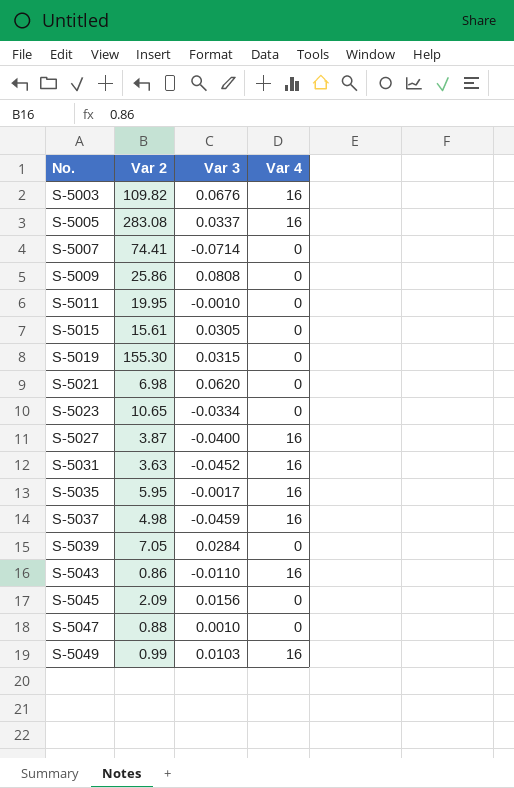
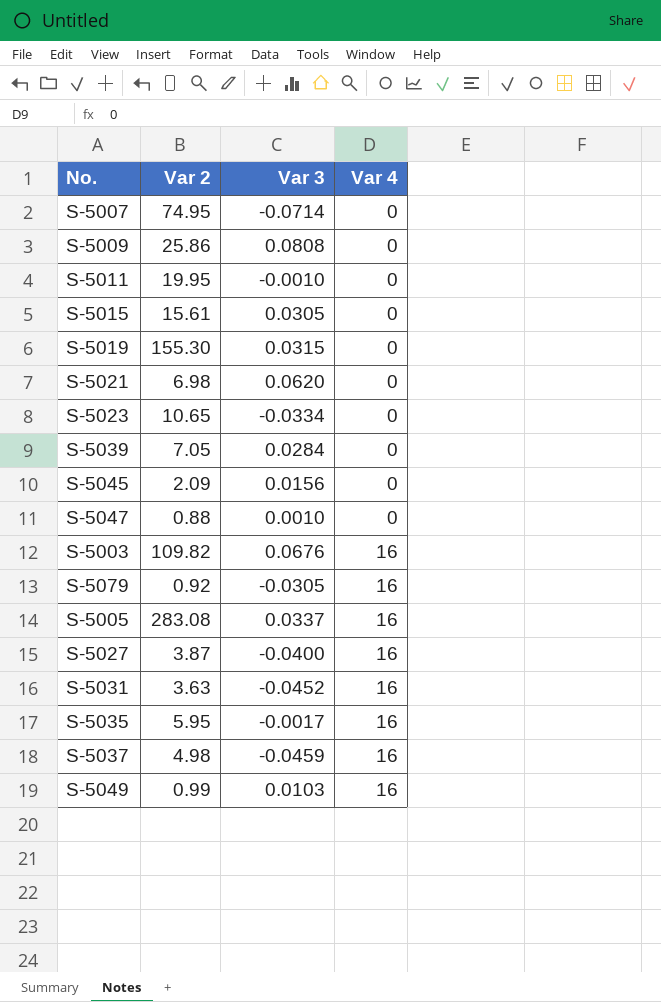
row order: No. ascending -> Var 4 ascending
row S-5043: 0.86 | -0.0110 | 16 -> none
S-5007 | Var 2: 74.41 -> 74.95
row S-5079: none -> 0.92 | -0.0305 | 16

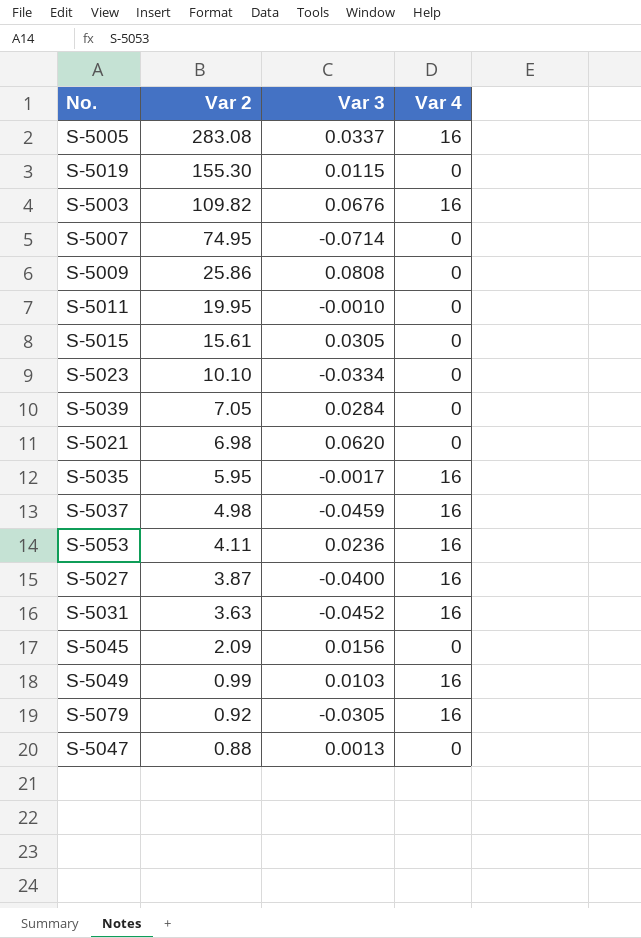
row order: Var 4 ascending -> Var 2 descending
S-5019 | Var 3: 0.0315 -> 0.0115
S-5023 | Var 2: 10.65 -> 10.10
row S-5053: none -> 4.11 | 0.0236 | 16
S-5047 | Var 3: 0.0010 -> 0.0013

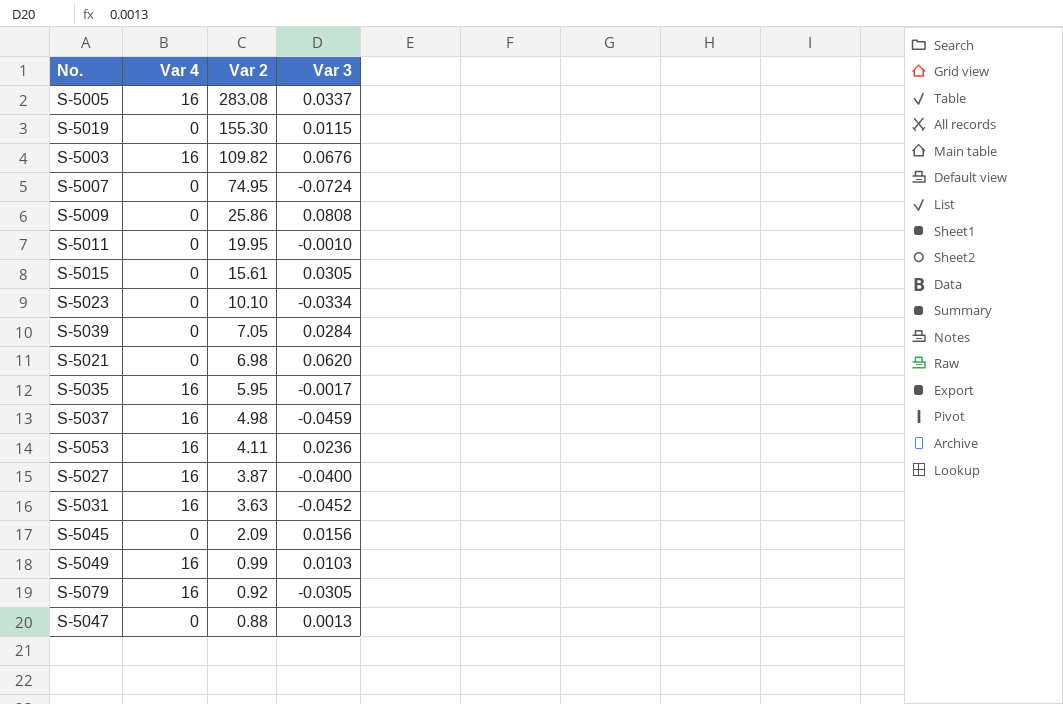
column Var 4 | position: 4 -> 2
S-5007 | Var 3: -0.0714 -> -0.0724

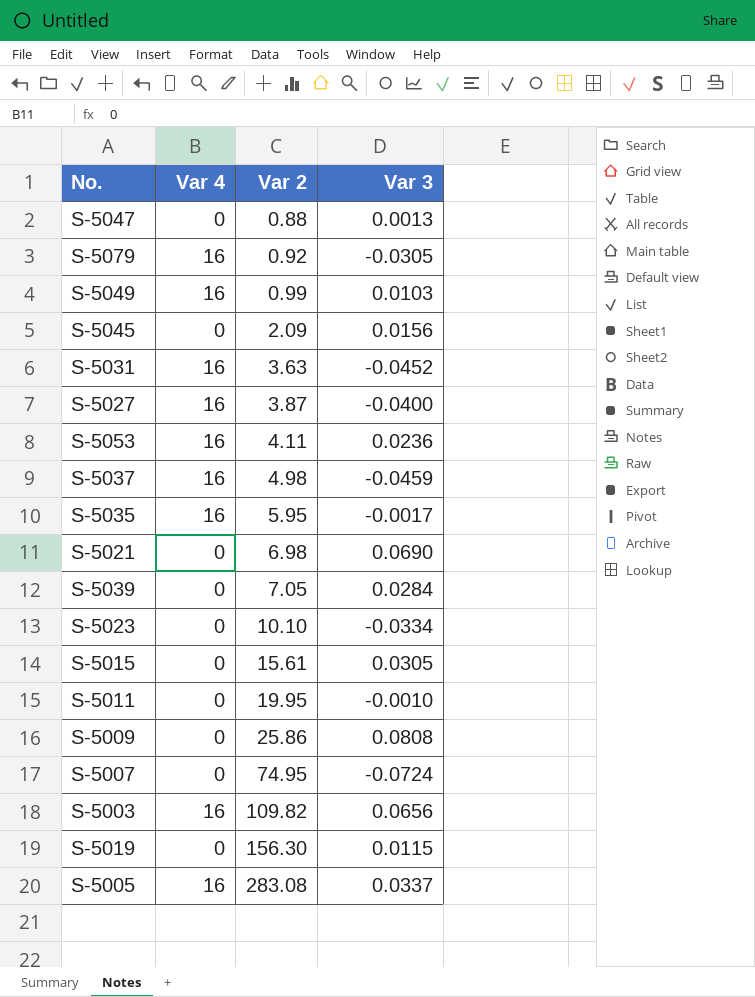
row order: Var 2 descending -> Var 2 ascending
S-5021 | Var 3: 0.0620 -> 0.0690
S-5003 | Var 3: 0.0676 -> 0.0656
S-5019 | Var 2: 155.30 -> 156.30

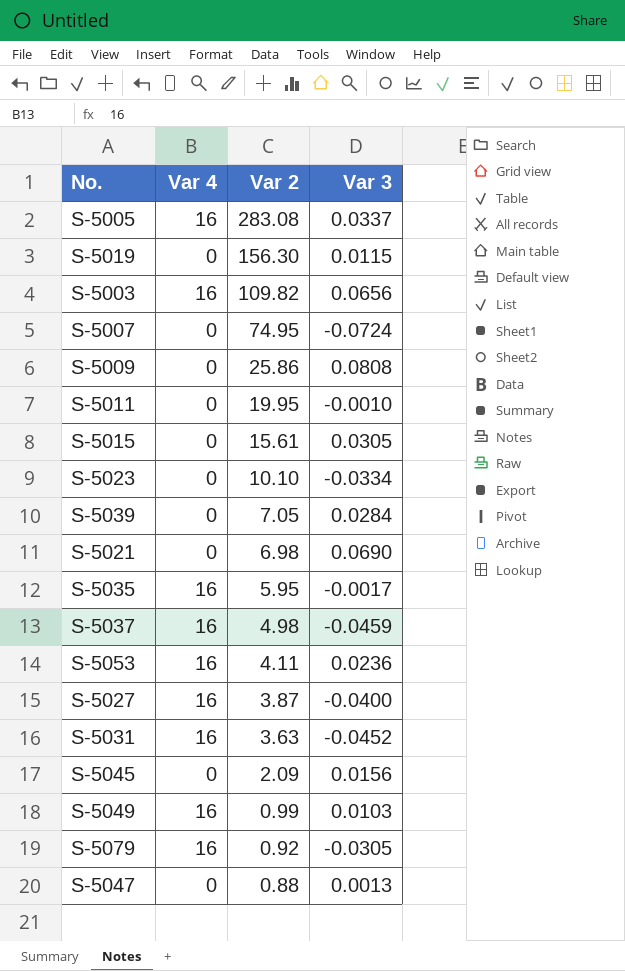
row order: Var 2 ascending -> Var 2 descending

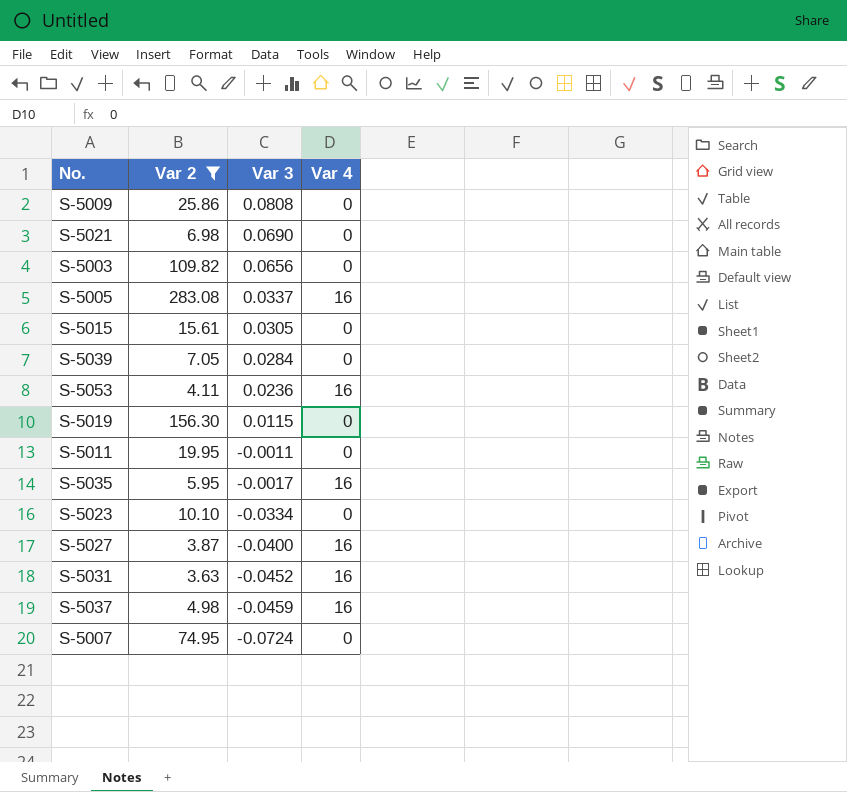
filter: none -> Var 2 >= 3.63
row order: Var 2 descending -> Var 3 descending
column Var 4 | position: 2 -> 4
S-5003 | Var 4: 16 -> 0
S-5011 | Var 3: -0.0010 -> -0.0011

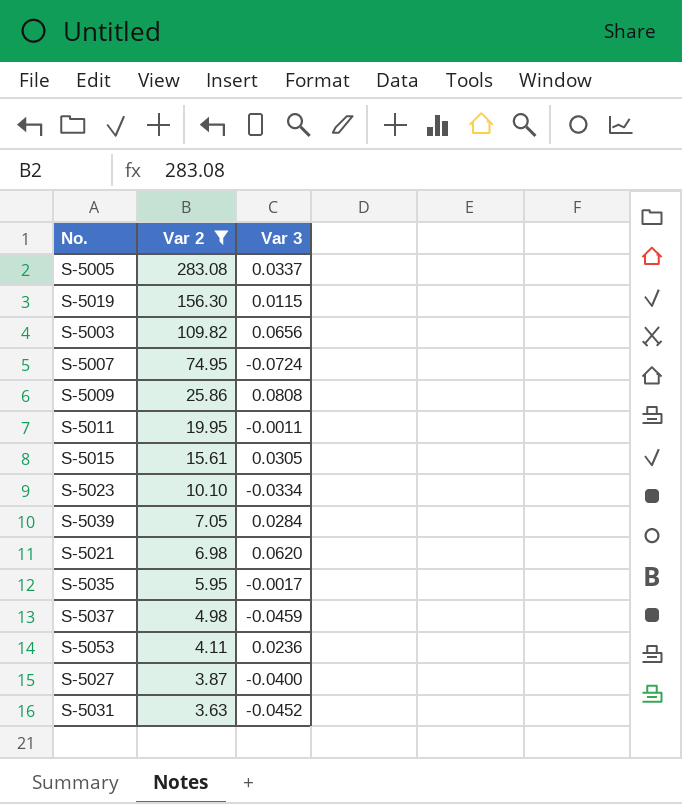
row order: Var 3 descending -> Var 2 descending
column Var 4 | position: 4 -> none
S-5021 | Var 3: 0.0690 -> 0.0620

